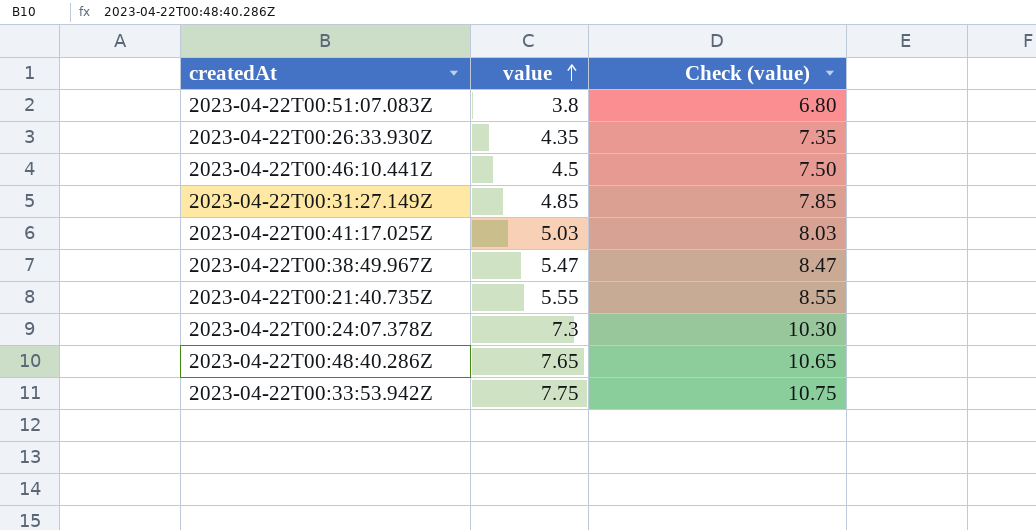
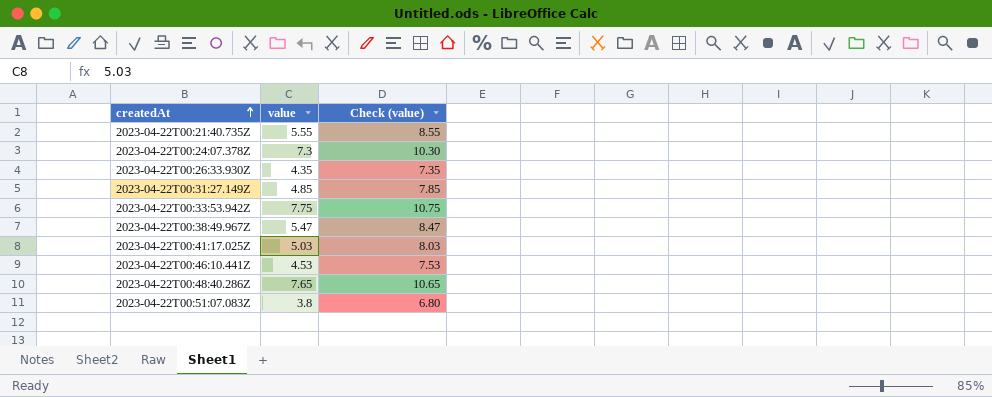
row order: value ascending -> createdAt ascending
2023-04-22T00:46:10.441Z | value: 4.5 -> 4.53
2023-04-22T00:46:10.441Z | Check (value): 7.50 -> 7.53

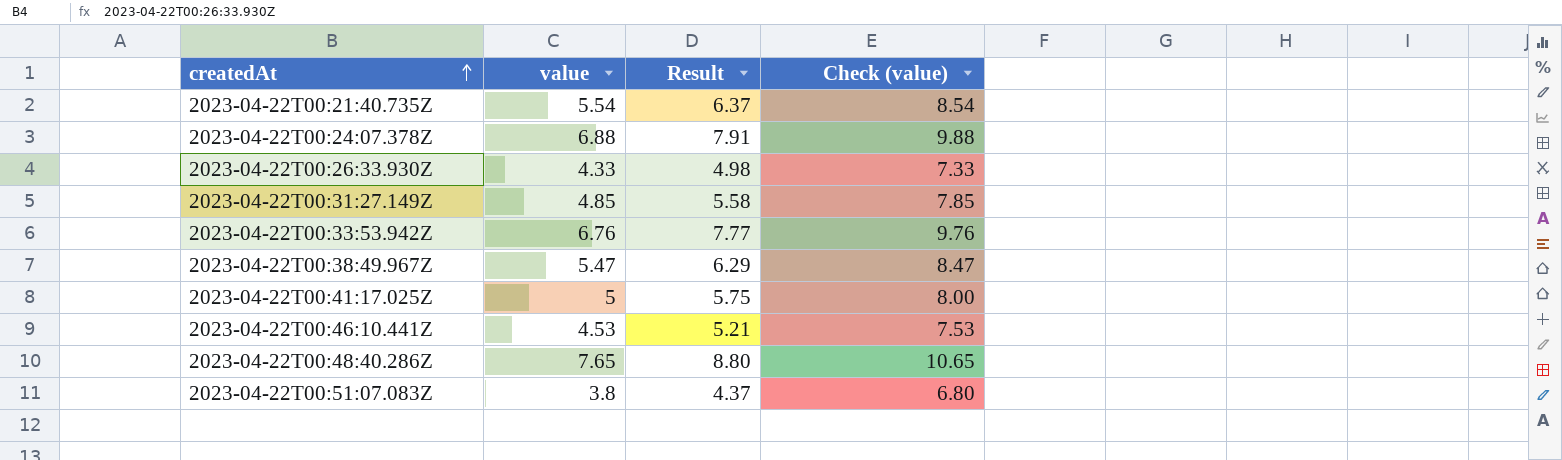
column Result | formula: none -> [value] * 1.15
2023-04-22T00:21:40.735Z | value: 5.55 -> 5.54
2023-04-22T00:21:40.735Z | Check (value): 8.55 -> 8.54
2023-04-22T00:24:07.378Z | value: 7.3 -> 6.88
2023-04-22T00:24:07.378Z | Check (value): 10.30 -> 9.88
2023-04-22T00:26:33.930Z | value: 4.35 -> 4.33
2023-04-22T00:26:33.930Z | Check (value): 7.35 -> 7.33
2023-04-22T00:33:53.942Z | value: 7.75 -> 6.76
2023-04-22T00:33:53.942Z | Check (value): 10.75 -> 9.76
2023-04-22T00:41:17.025Z | value: 5.03 -> 5
2023-04-22T00:41:17.025Z | Check (value): 8.03 -> 8.00

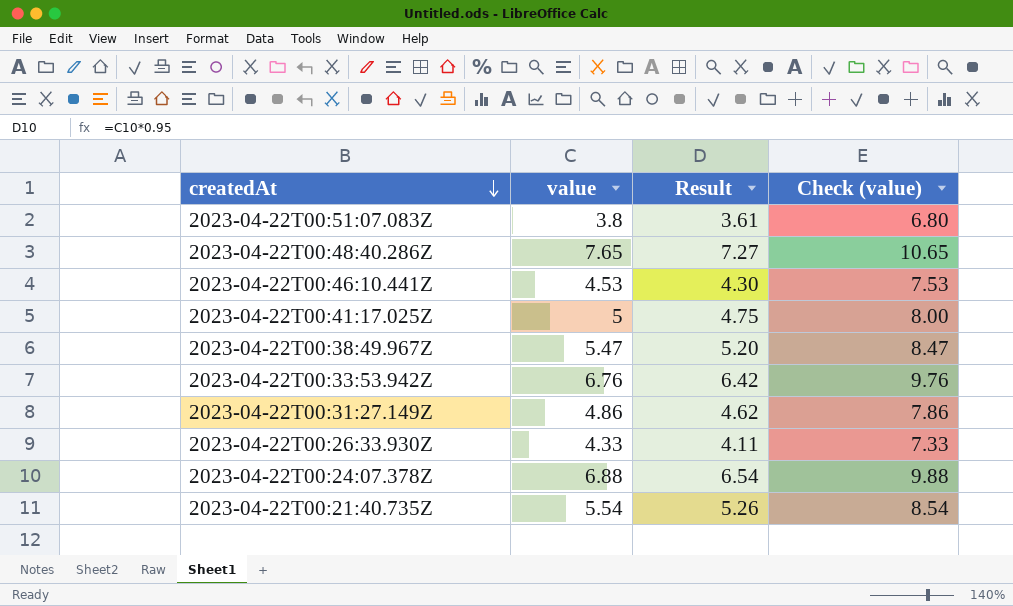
row order: createdAt ascending -> createdAt descending
column Result | formula: [value] * 1.15 -> [value] * 0.95
2023-04-22T00:31:27.149Z | value: 4.85 -> 4.86
2023-04-22T00:31:27.149Z | Check (value): 7.85 -> 7.86

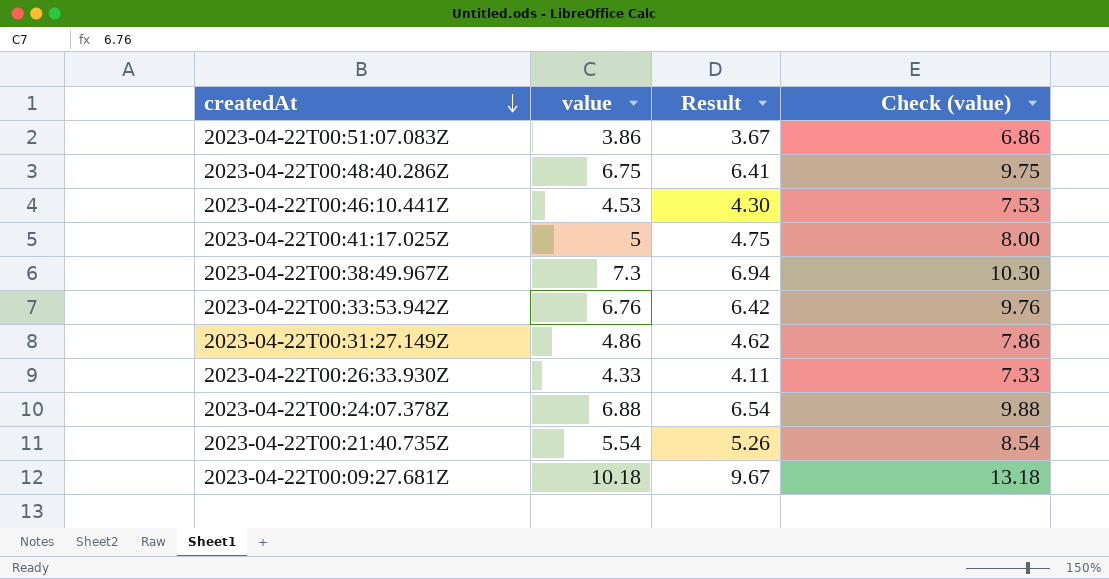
2023-04-22T00:51:07.083Z | value: 3.8 -> 3.86
2023-04-22T00:51:07.083Z | Result: 3.61 -> 3.67
2023-04-22T00:51:07.083Z | Check (value): 6.80 -> 6.86
2023-04-22T00:48:40.286Z | value: 7.65 -> 6.75
2023-04-22T00:48:40.286Z | Result: 7.27 -> 6.41
2023-04-22T00:48:40.286Z | Check (value): 10.65 -> 9.75
2023-04-22T00:38:49.967Z | value: 5.47 -> 7.3
2023-04-22T00:38:49.967Z | Result: 5.20 -> 6.94
2023-04-22T00:38:49.967Z | Check (value): 8.47 -> 10.30
row 2023-04-22T00:09:27.681Z: none -> 10.18 | 9.67 | 13.18

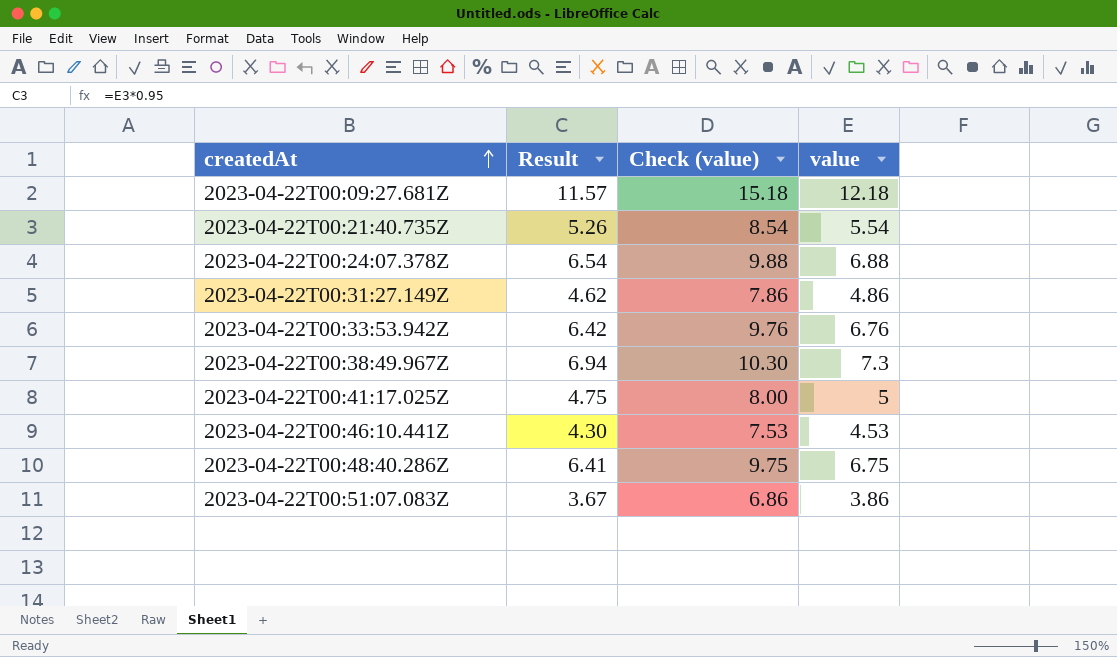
row order: createdAt descending -> createdAt ascending
column value | position: 2 -> 4
row 2023-04-22T00:26:33.930Z: 4.33 | 4.11 | 7.33 -> none
2023-04-22T00:09:27.681Z | Result: 9.67 -> 11.57
2023-04-22T00:09:27.681Z | Check (value): 13.18 -> 15.18
2023-04-22T00:09:27.681Z | value: 10.18 -> 12.18

